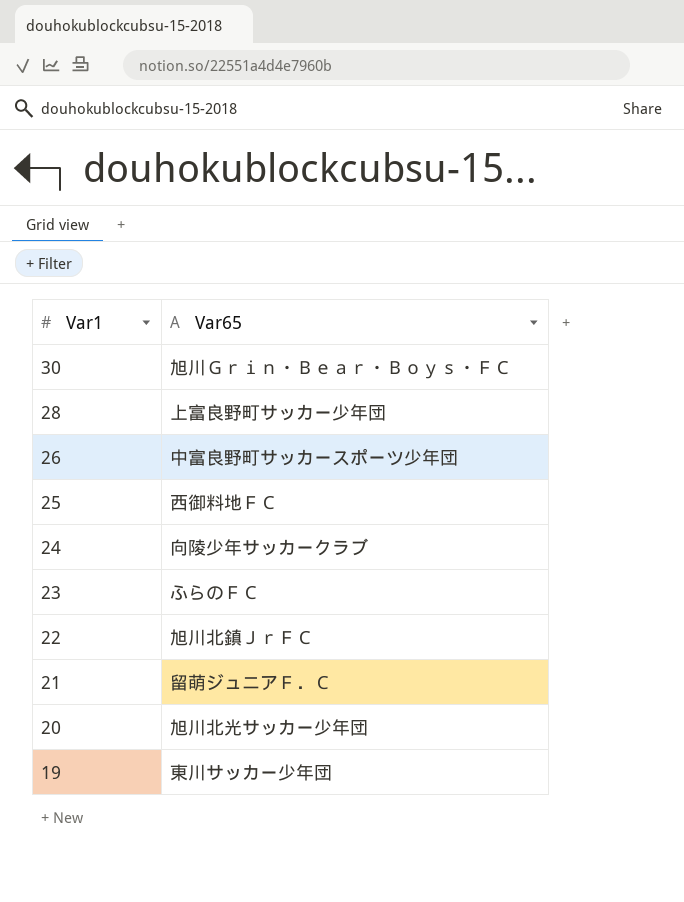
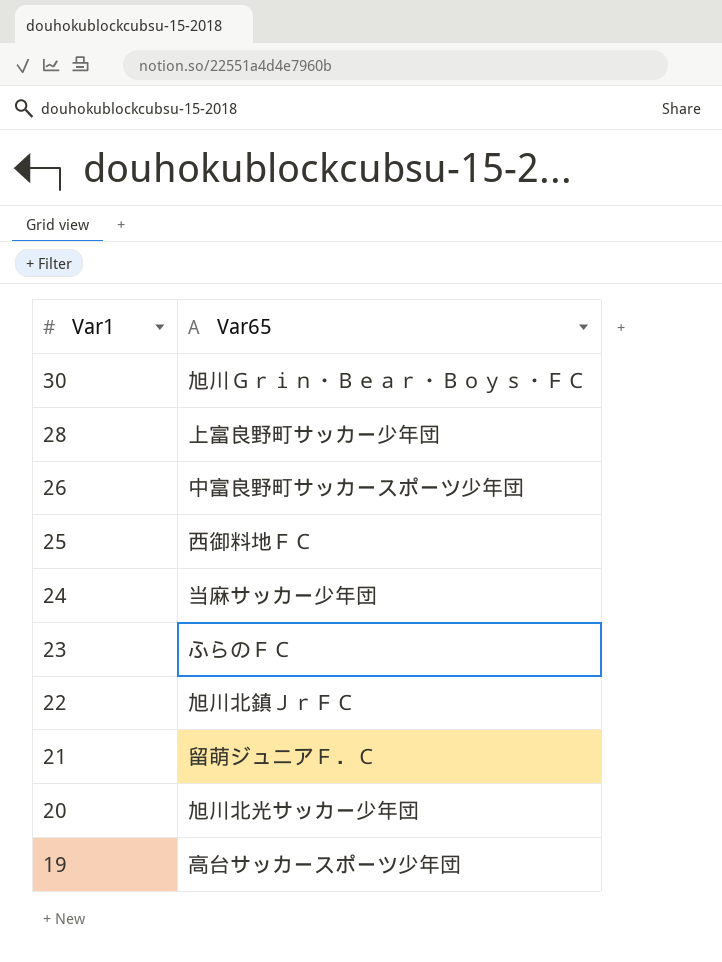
24 | Var65: 向陵少年サッカークラブ -> 当麻サッカー少年団
19 | Var65: 東川サッカー少年団 -> 高台サッカースポーツ少年団

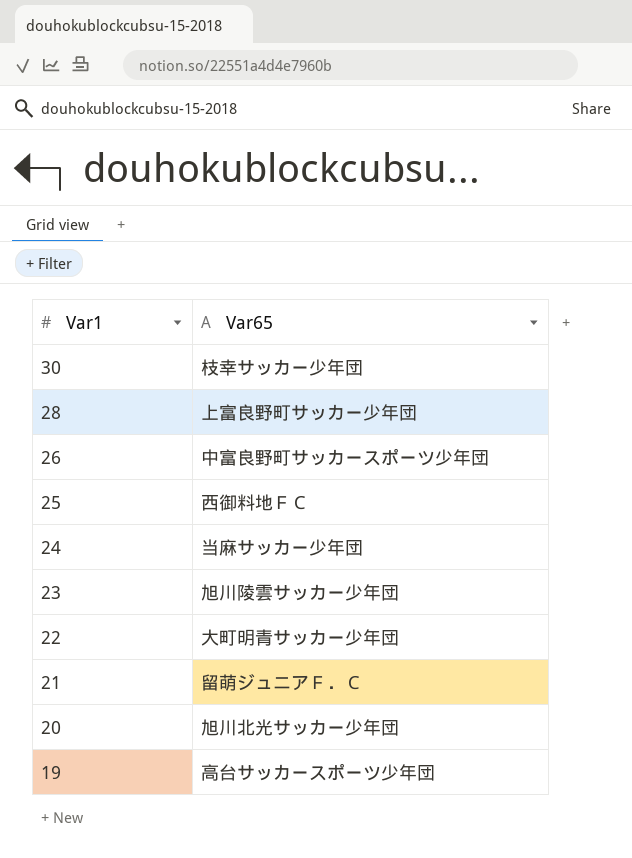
30 | Var65: 旭川Ｇｒｉｎ・Ｂｅａｒ・Ｂｏｙｓ・ＦＣ -> 枝幸サッカー少年団
23 | Var65: ふらのＦＣ -> 旭川陵雲サッカー少年団
22 | Var65: 旭川北鎮ＪｒＦＣ -> 大町明青サッカー少年団

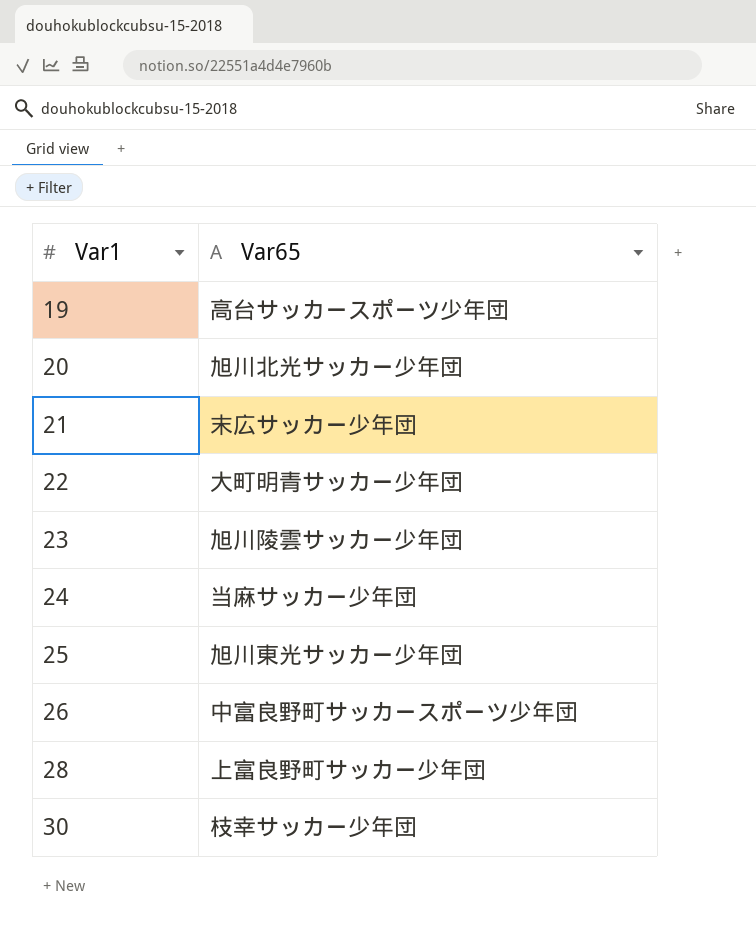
row order: Var1 descending -> Var1 ascending
21 | Var65: 留萌ジュニアＦ．Ｃ -> 末広サッカー少年団
25 | Var65: 西御料地ＦＣ -> 旭川東光サッカー少年団

